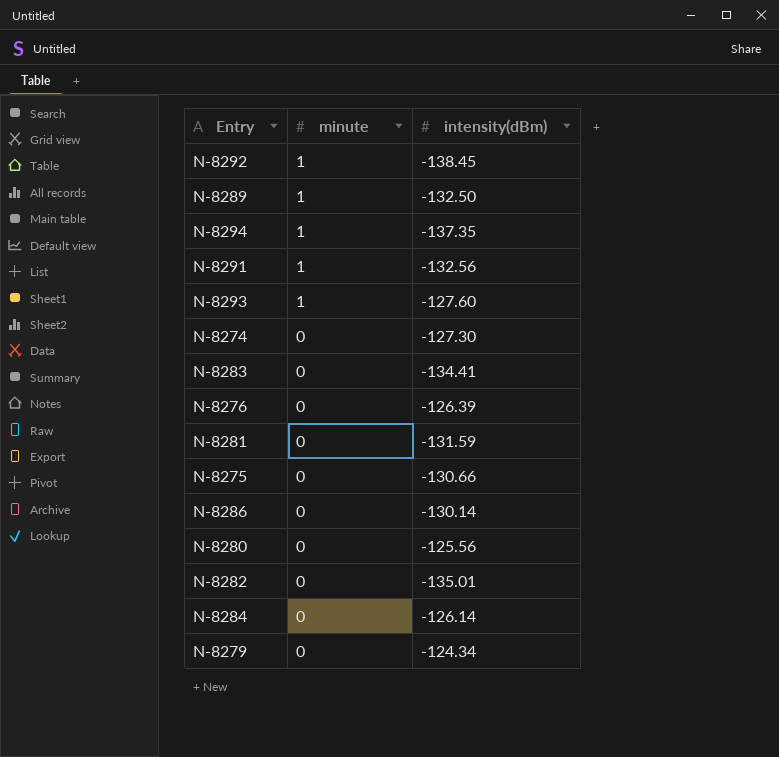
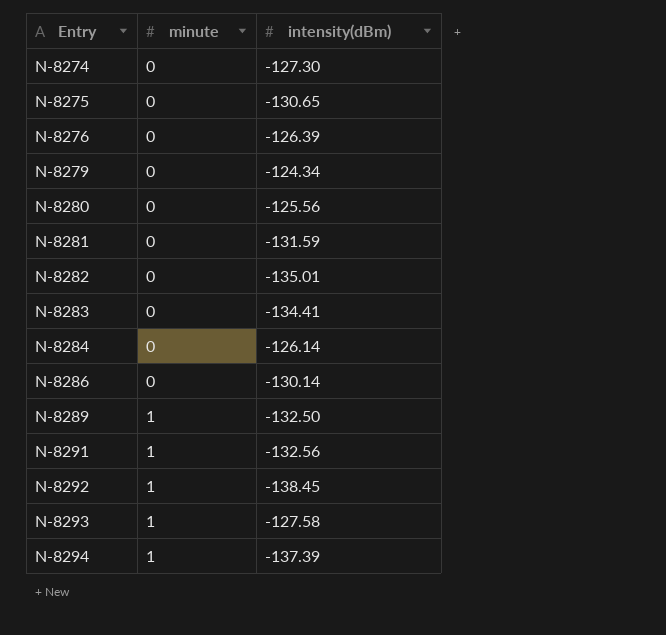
row order: minute descending -> Entry ascending
N-8275 | intensity(dBm): -130.66 -> -130.65
N-8293 | intensity(dBm): -127.60 -> -127.58
N-8294 | intensity(dBm): -137.35 -> -137.39

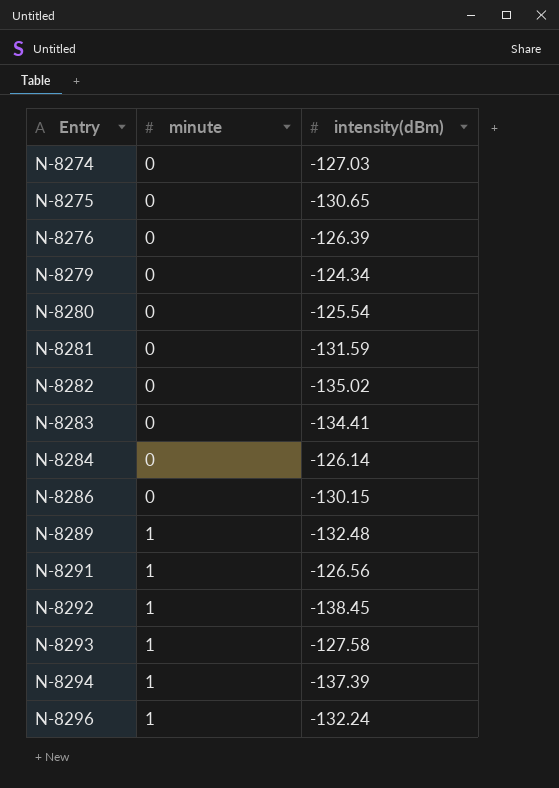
N-8274 | intensity(dBm): -127.30 -> -127.03
N-8280 | intensity(dBm): -125.56 -> -125.54
N-8282 | intensity(dBm): -135.01 -> -135.02
N-8286 | intensity(dBm): -130.14 -> -130.15
N-8289 | intensity(dBm): -132.50 -> -132.48
N-8291 | intensity(dBm): -132.56 -> -126.56
row N-8296: none -> 1 | -132.24

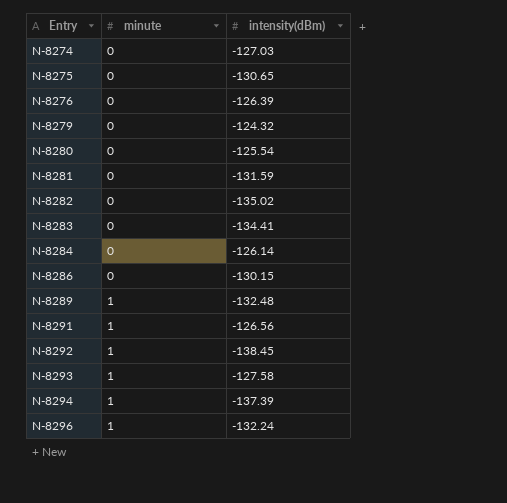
N-8279 | intensity(dBm): -124.34 -> -124.32

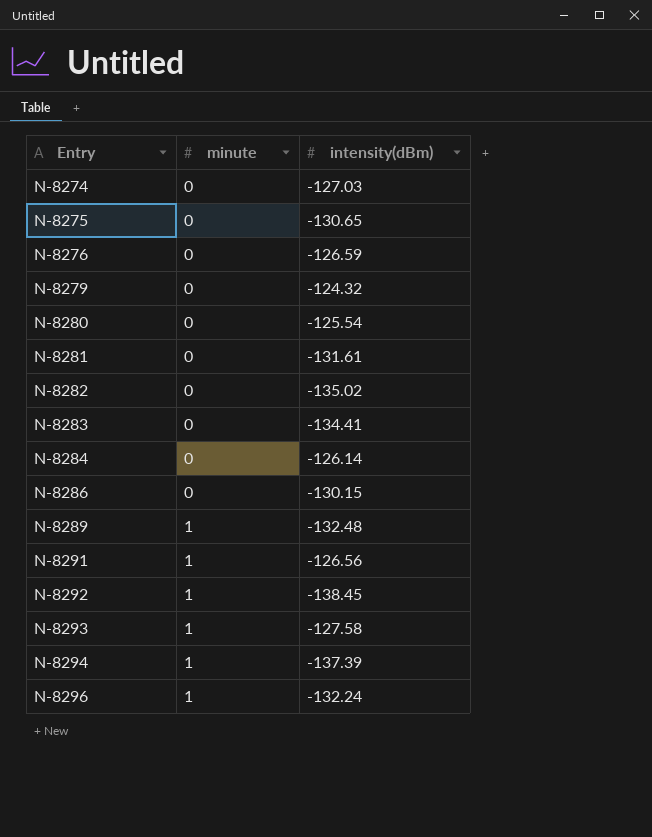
N-8276 | intensity(dBm): -126.39 -> -126.59
N-8281 | intensity(dBm): -131.59 -> -131.61

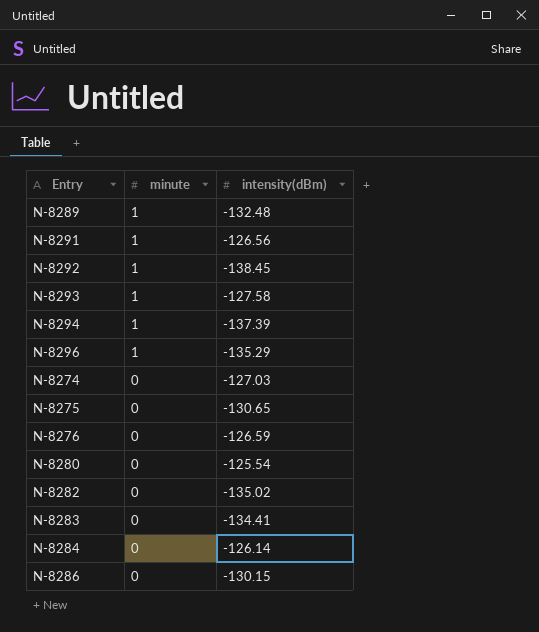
row order: Entry ascending -> minute descending
row N-8279: 0 | -124.32 -> none
row N-8281: 0 | -131.61 -> none
N-8296 | intensity(dBm): -132.24 -> -135.29

